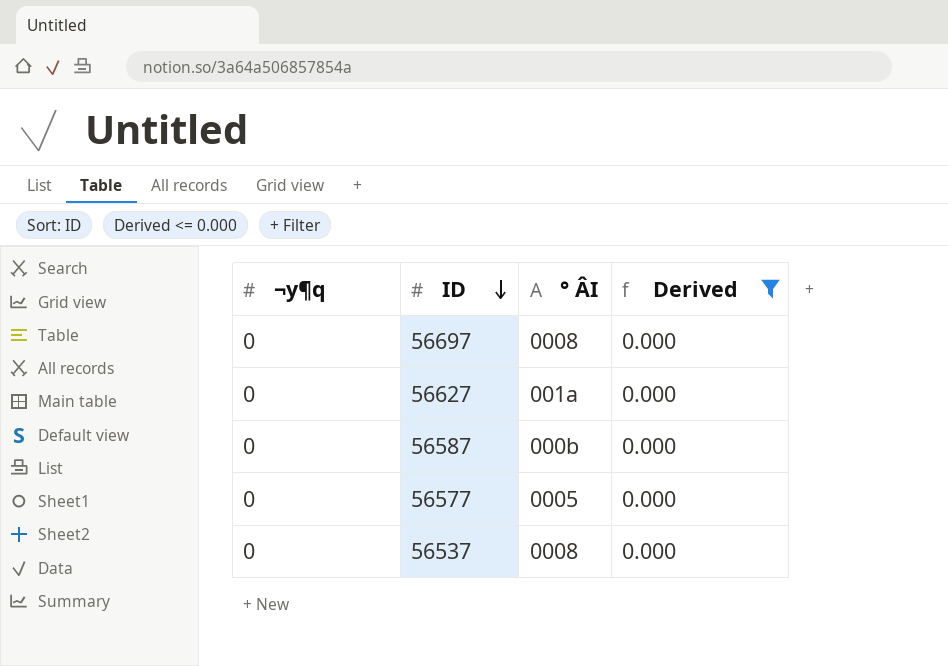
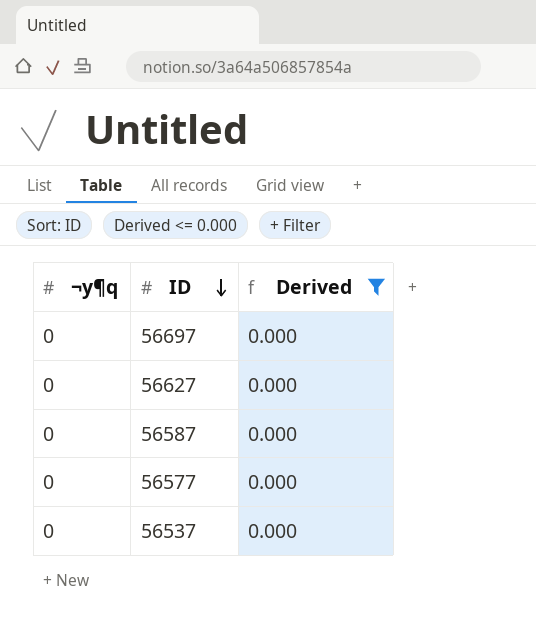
column ° ÂI | position: 3 -> none

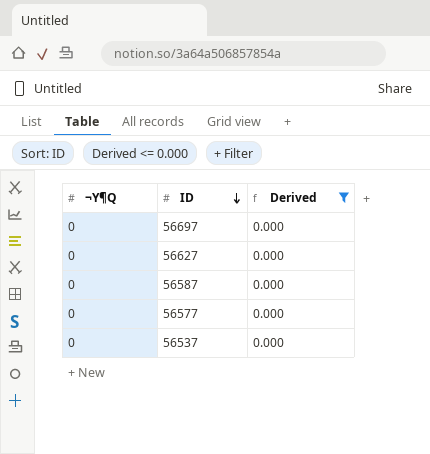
column name: ¬y¶q -> ¬Y¶Q

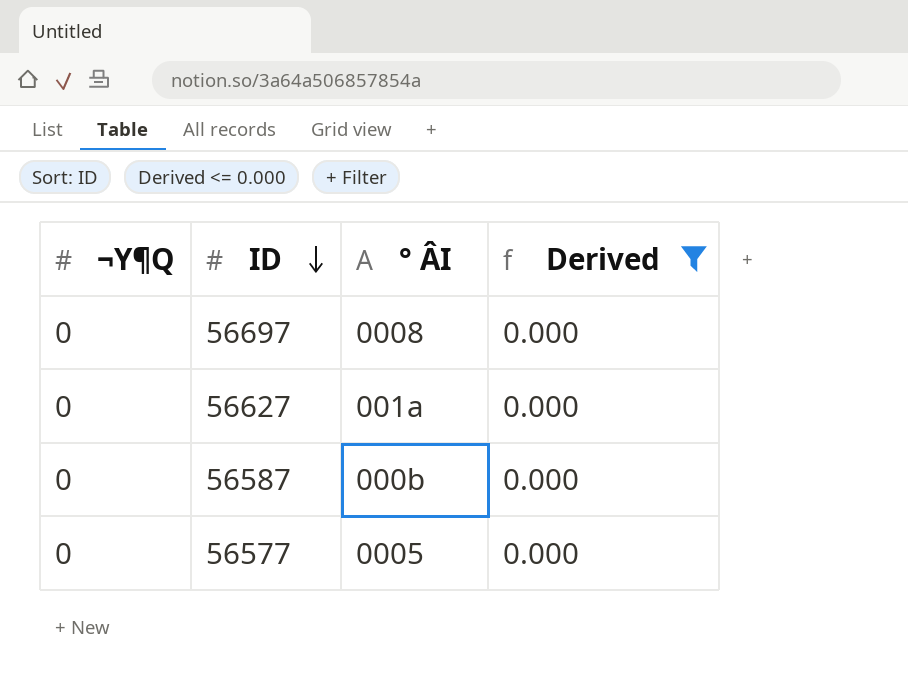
column ° ÂI | position: none -> 3
row 56537: 0 | 0.000 -> none

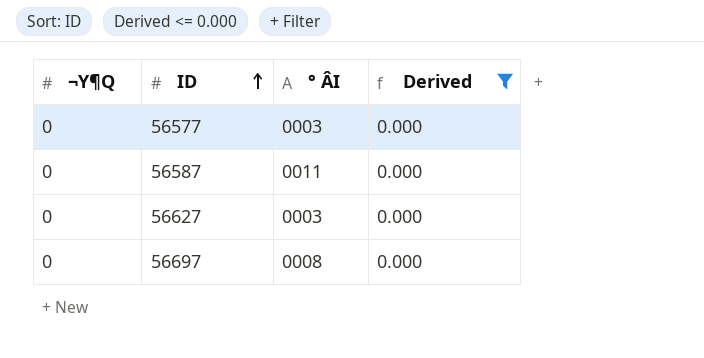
row order: ID descending -> ID ascending
56577 | ° ÂI: 0005 -> 0003
56587 | ° ÂI: 000b -> 0011
56627 | ° ÂI: 001a -> 0003

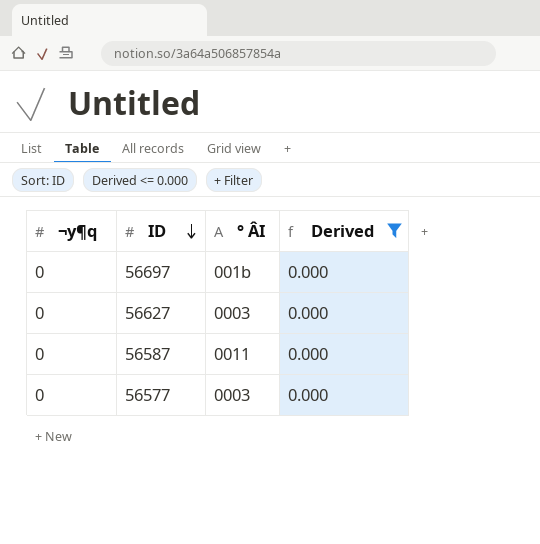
row order: ID ascending -> ID descending
column name: ¬Y¶Q -> ¬y¶q
56697 | ° ÂI: 0008 -> 001b

